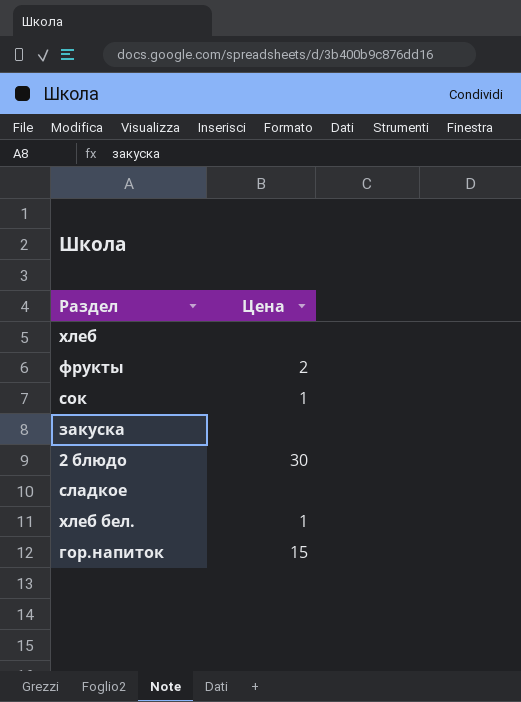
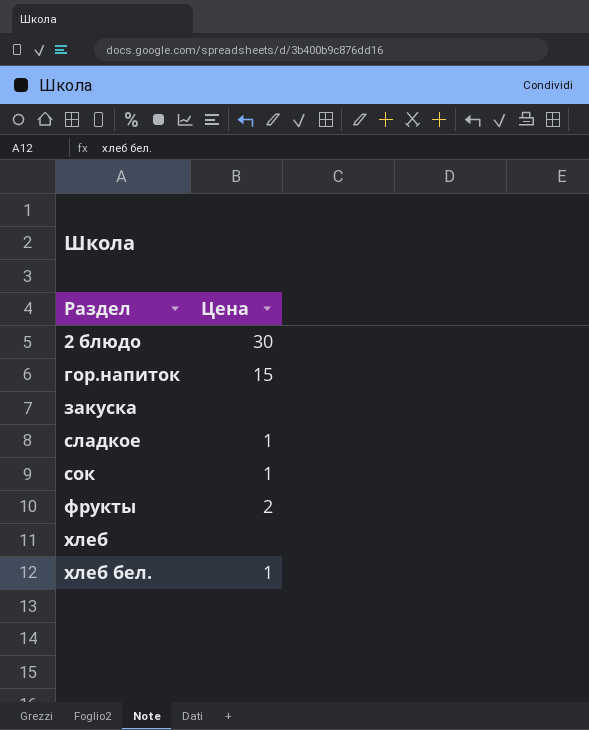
row order: none -> Раздел ascending
сладкое | Цена: none -> 1

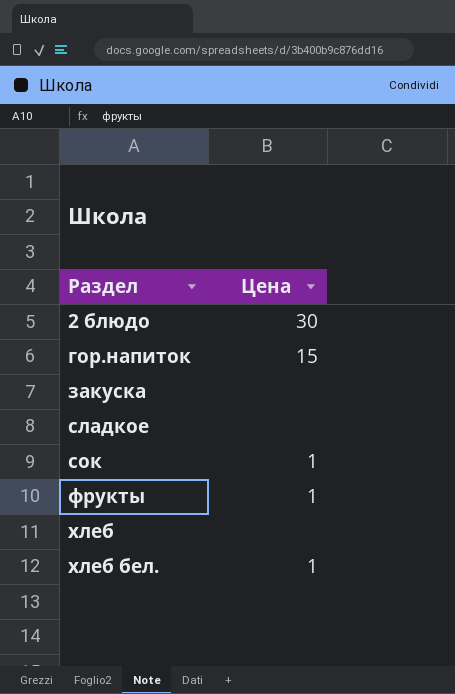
сладкое | Цена: 1 -> none
фрукты | Цена: 2 -> 1

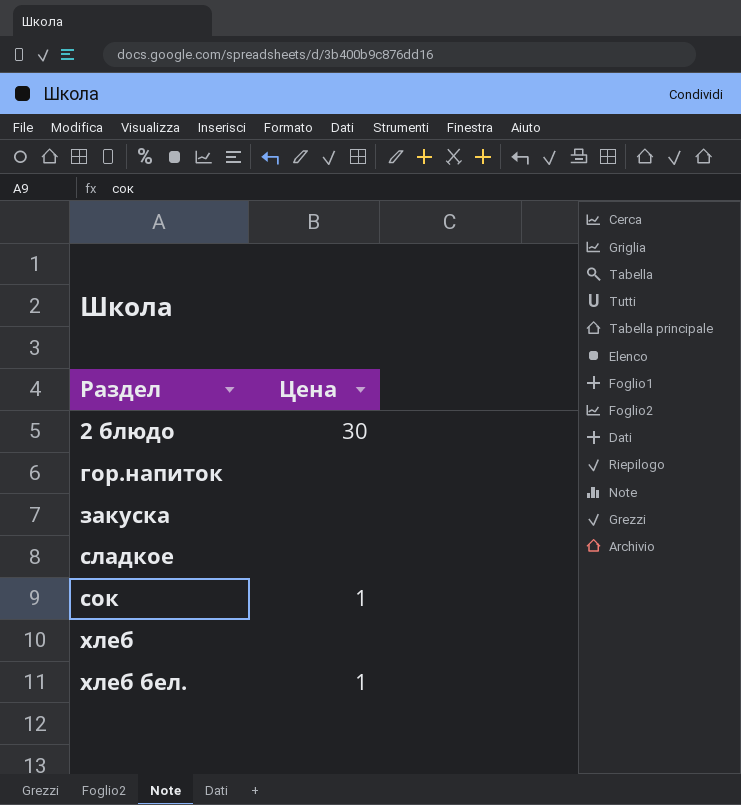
row фрукты: 1 -> none
гор.напиток | Цена: 15 -> none

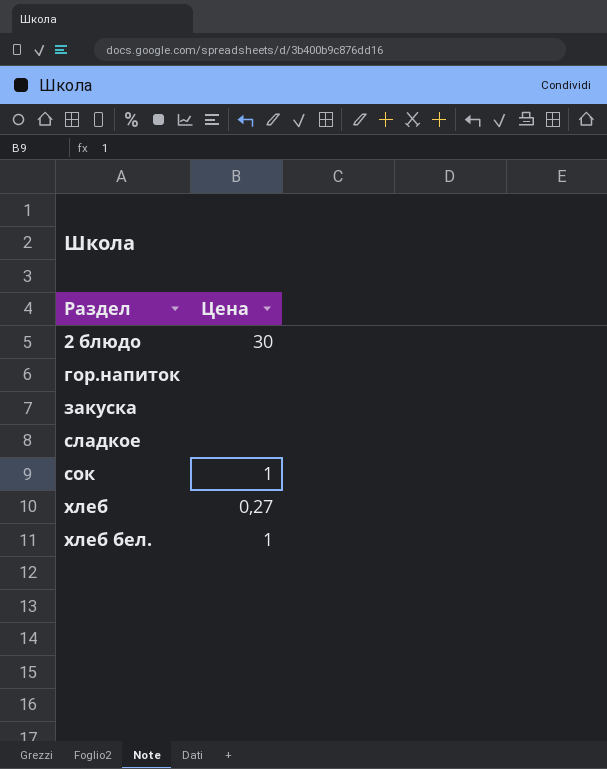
хлеб | Цена: none -> 0,27

